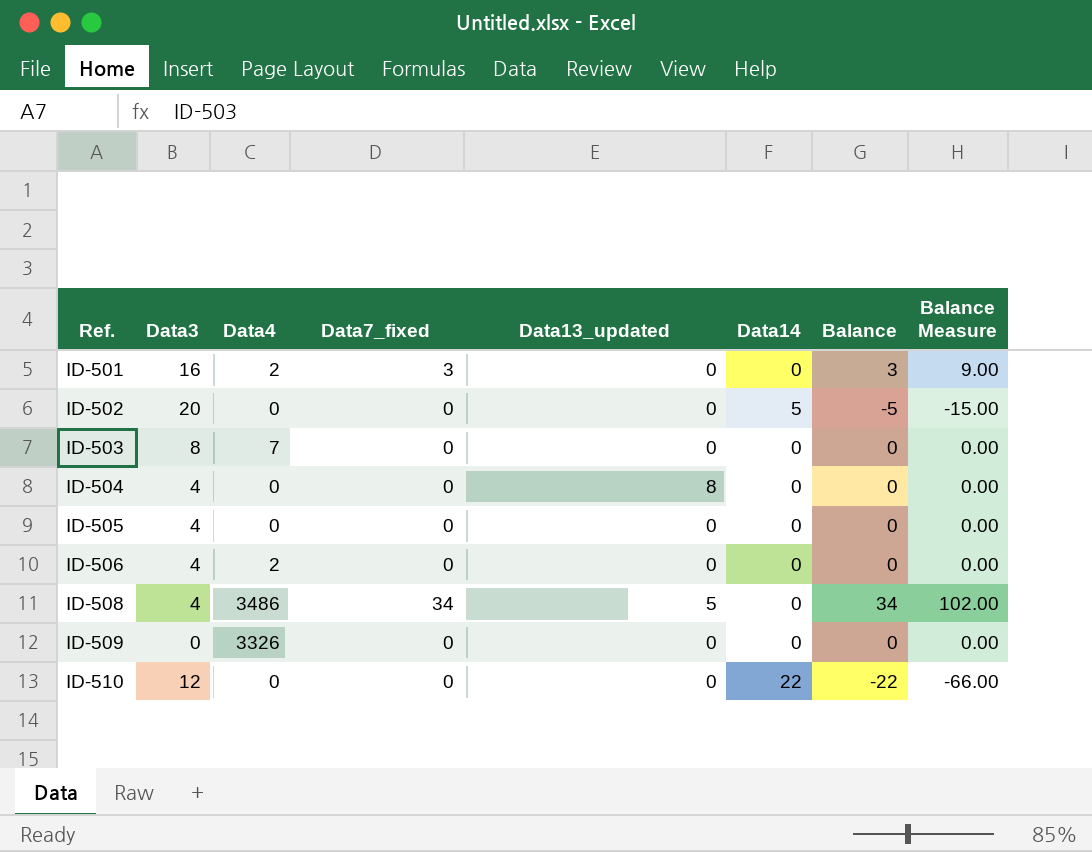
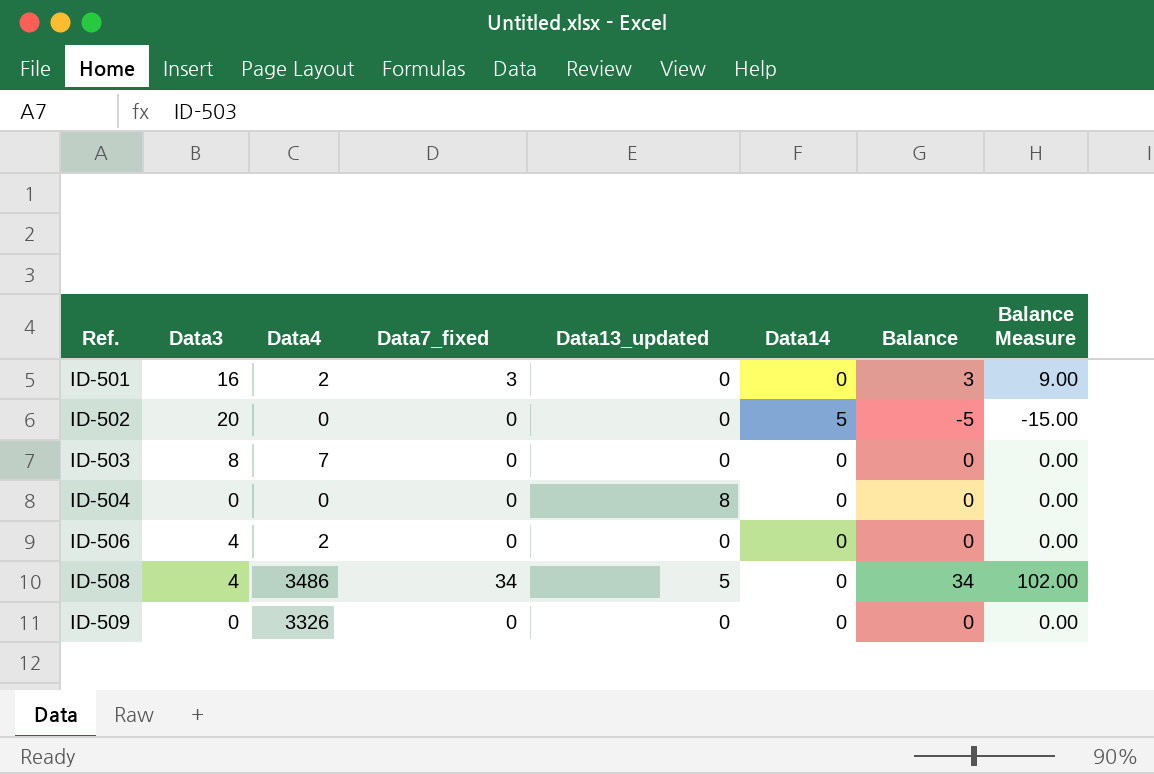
row ID-505: 4 | 0 | 0 | 0 | 0 | 0 | 0.00 -> none
row ID-510: 12 | 0 | 0 | 0 | 22 | -22 | -66.00 -> none
ID-504 | Data3: 4 -> 0

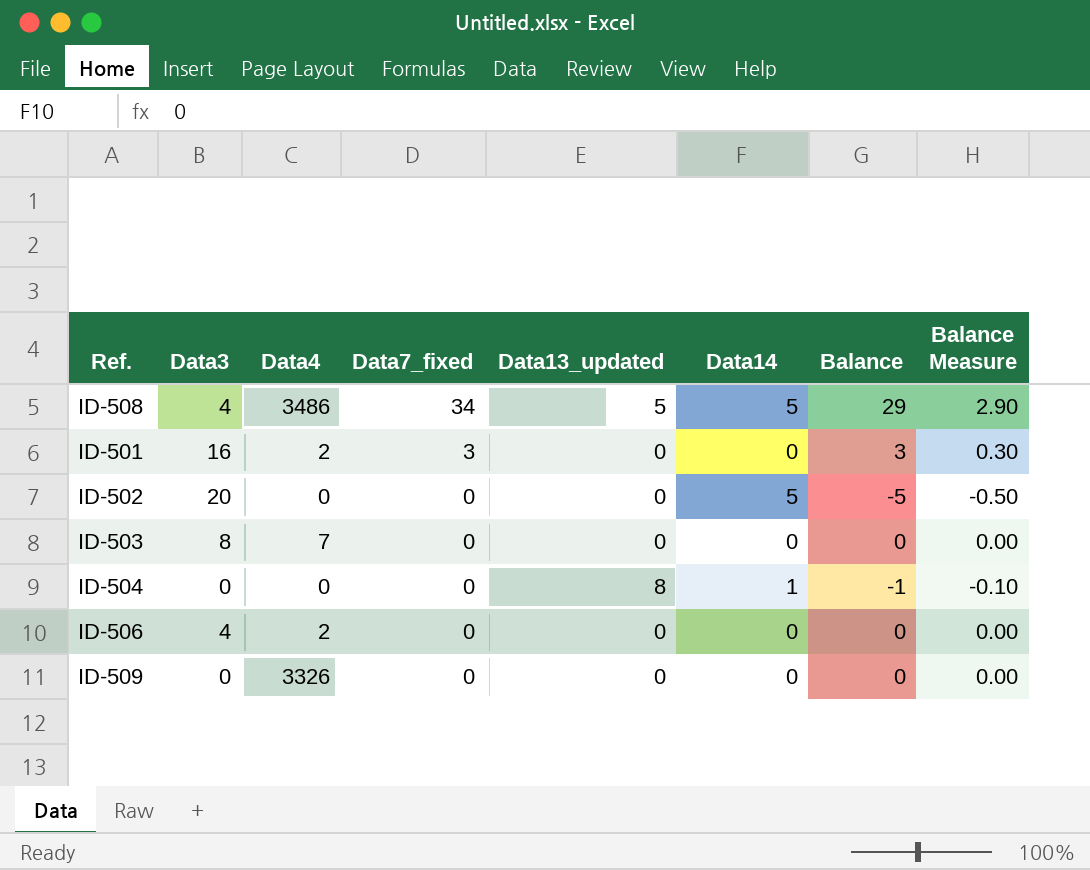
row order: Ref. ascending -> Data7_fixed descending
column Balance Measure | formula: [Balance] * 3 -> [Balance] * 0.1
ID-508 | Data14: 0 -> 5
ID-508 | Balance: 34 -> 29
ID-504 | Data14: 0 -> 1
ID-504 | Balance: 0 -> -1

